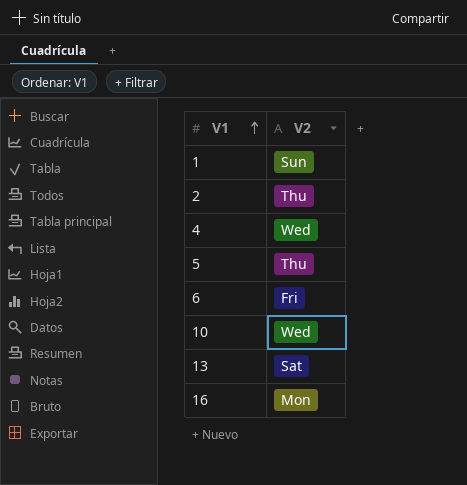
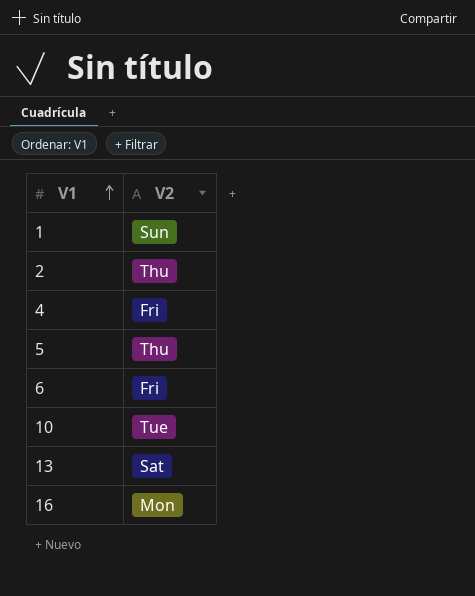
4 | V2: Wed -> Fri
10 | V2: Wed -> Tue

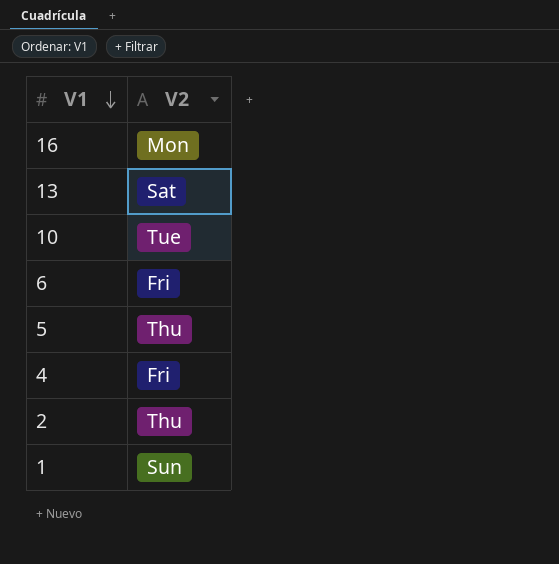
row order: V1 ascending -> V1 descending

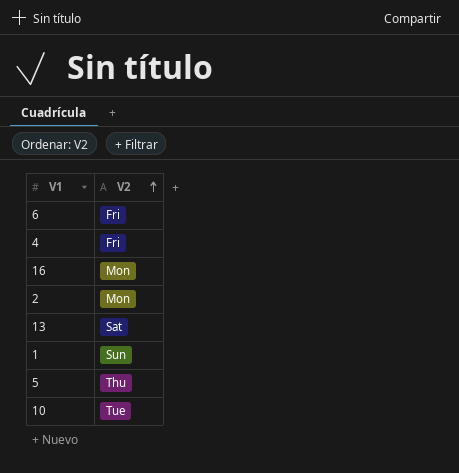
row order: V1 descending -> V2 ascending
2 | V2: Thu -> Mon

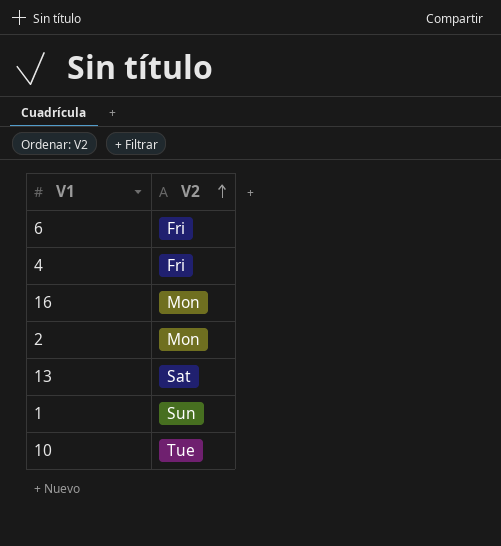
row 5: Thu -> none

